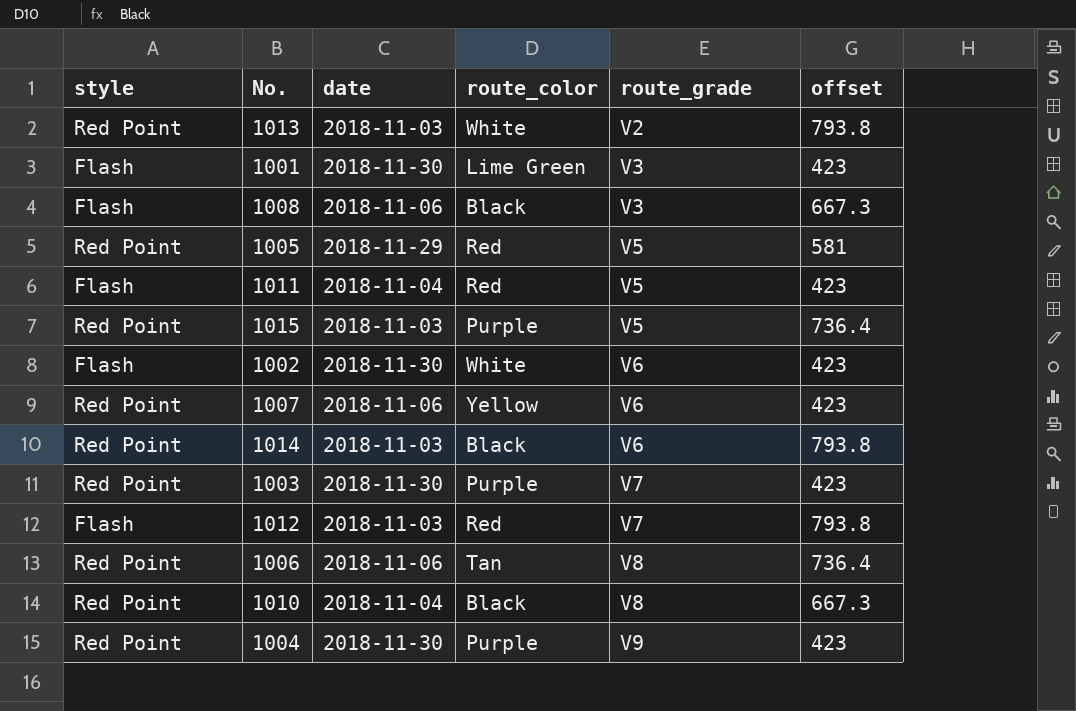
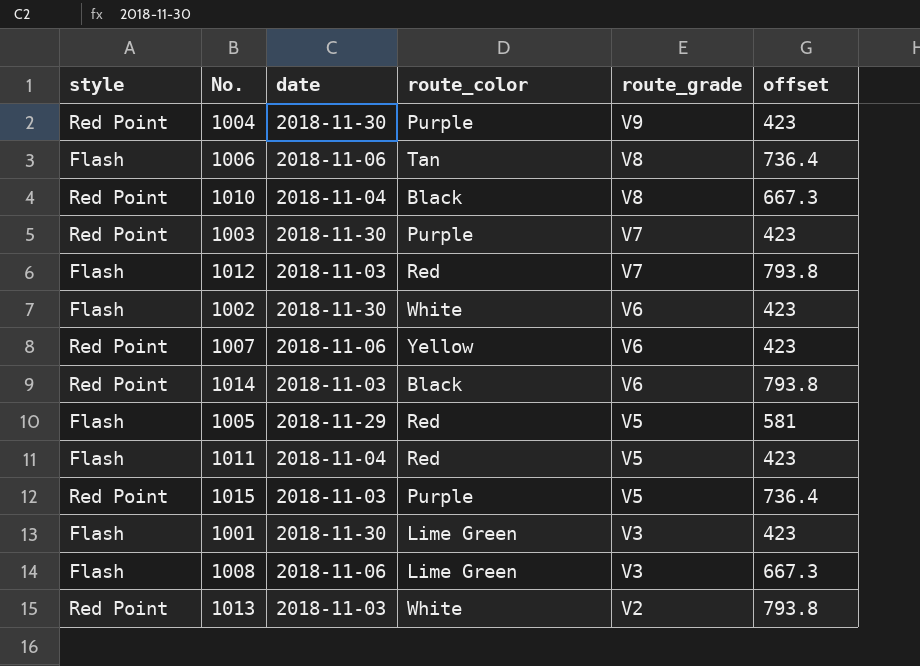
row order: route_grade ascending -> route_grade descending
1006 | style: Red Point -> Flash
1005 | style: Red Point -> Flash
1008 | route_color: Black -> Lime Green

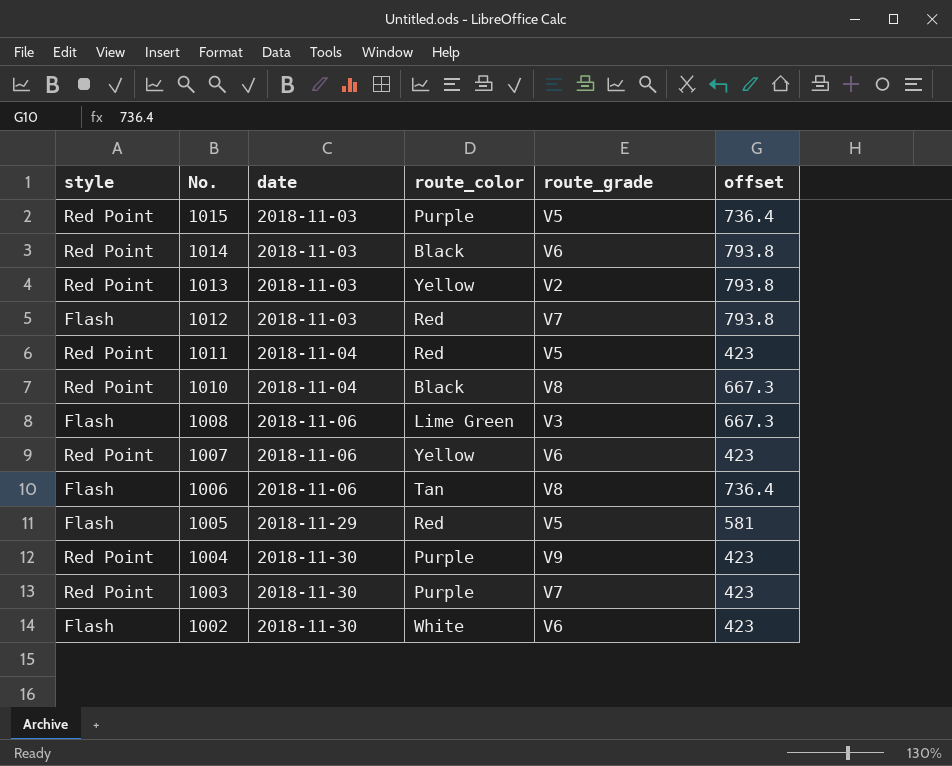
row order: route_grade descending -> No. descending
row 1001: Flash | 2018-11-30 | Lime Green | V3 | 423 -> none
1013 | route_color: White -> Yellow
1011 | style: Flash -> Red Point

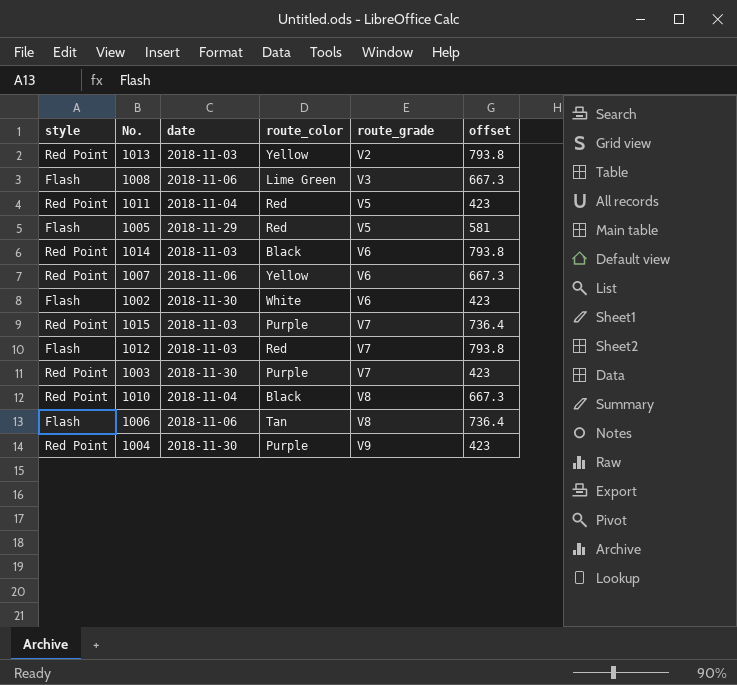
row order: No. descending -> route_grade ascending
1007 | offset: 423 -> 667.3
1015 | route_grade: V5 -> V7

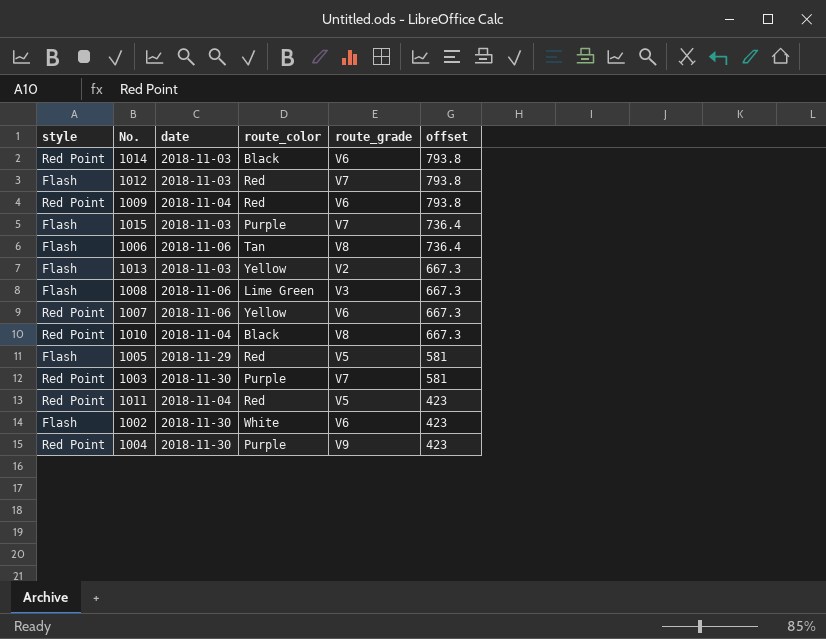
row order: route_grade ascending -> offset descending
row 1009: none -> Red Point | 2018-11-04 | Red | V6 | 793.8
1015 | style: Red Point -> Flash
1013 | style: Red Point -> Flash
1013 | offset: 793.8 -> 667.3
1003 | offset: 423 -> 581

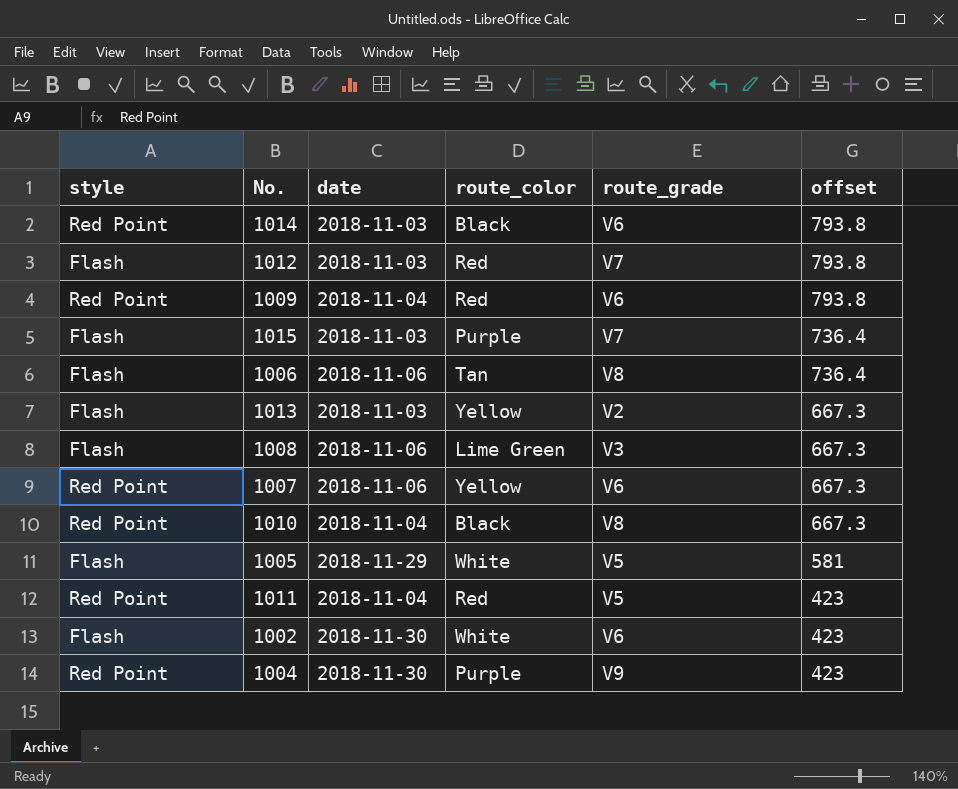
row 1003: Red Point | 2018-11-30 | Purple | V7 | 581 -> none
1005 | route_color: Red -> White

